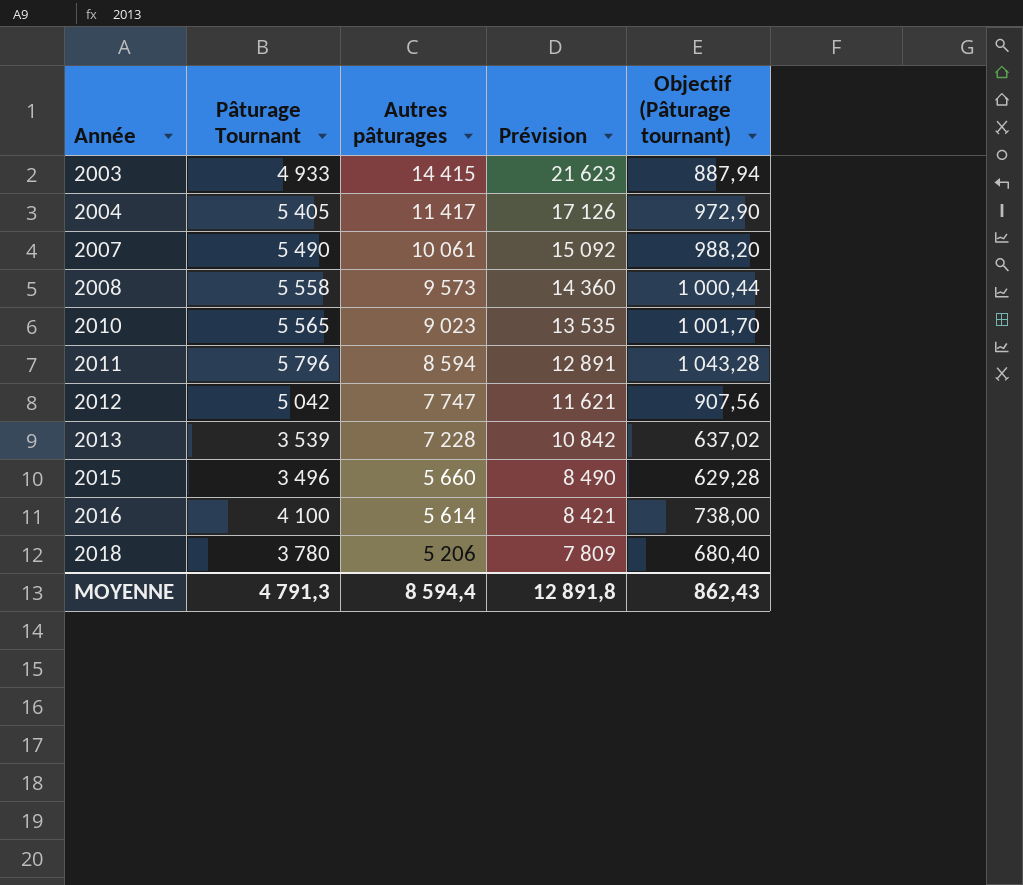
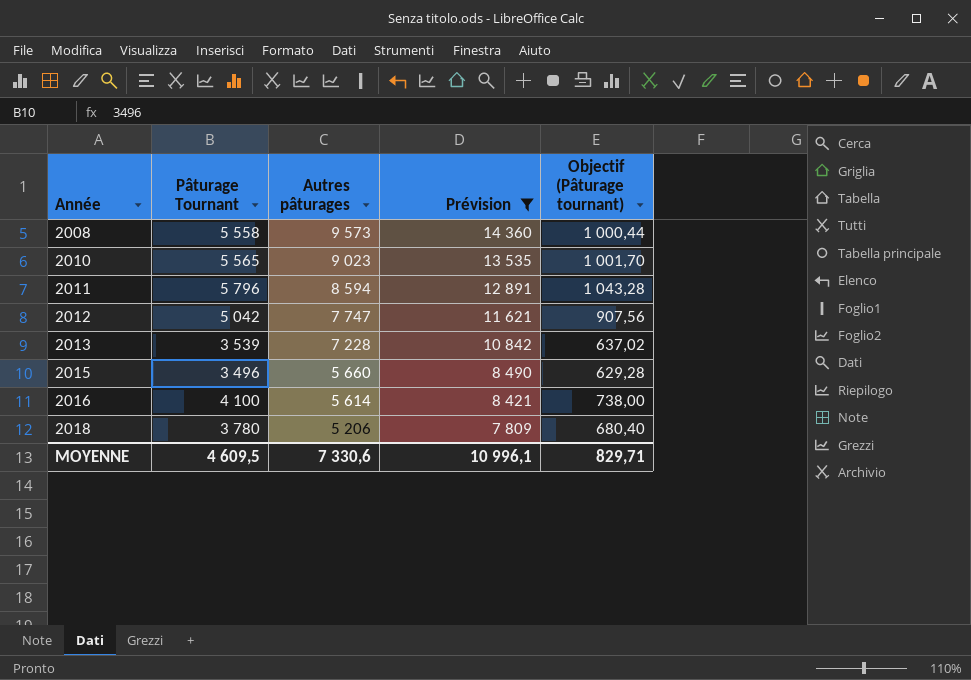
filter: none -> Prévision <= 14 360
MOYENNE | Pâturage Tournant: 4 791,3 -> 4 609,5
MOYENNE | Autres pâturages: 8 594,4 -> 7 330,6
MOYENNE | Prévision: 12 891,8 -> 10 996,1
MOYENNE | Objectif (Pâturage tournant): 862,43 -> 829,71

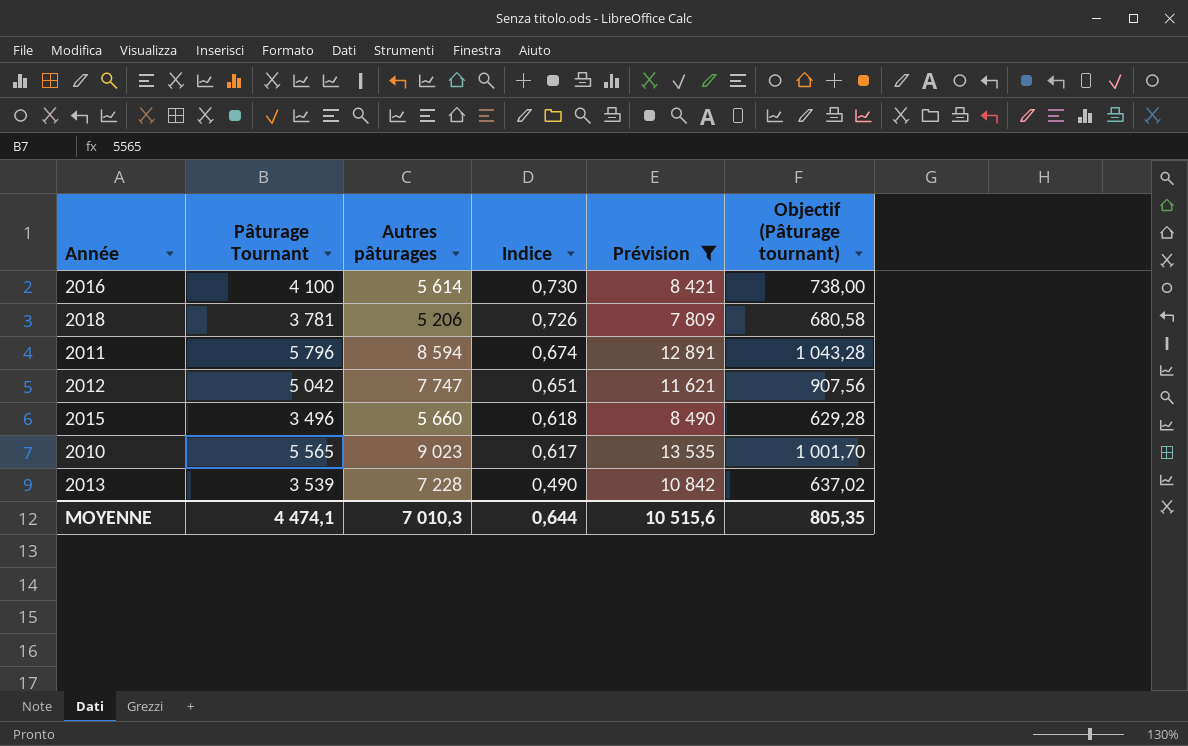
row order: Année ascending -> Indice descending
column Indice | formula: none -> [Pâturage Tournant] / [Autres pâturages]
row 2008: 5 558 | 9 573 | 14 360 | 1 000,44 -> none
2018 | Pâturage Tournant: 3 780 -> 3 781
2018 | Objectif (Pâturage tournant): 680,40 -> 680,58
MOYENNE | Pâturage Tournant: 4 609,5 -> 4 474,1
MOYENNE | Autres pâturages: 7 330,6 -> 7 010,3
MOYENNE | Prévision: 10 996,1 -> 10 515,6
MOYENNE | Objectif (Pâturage tournant): 829,71 -> 805,35

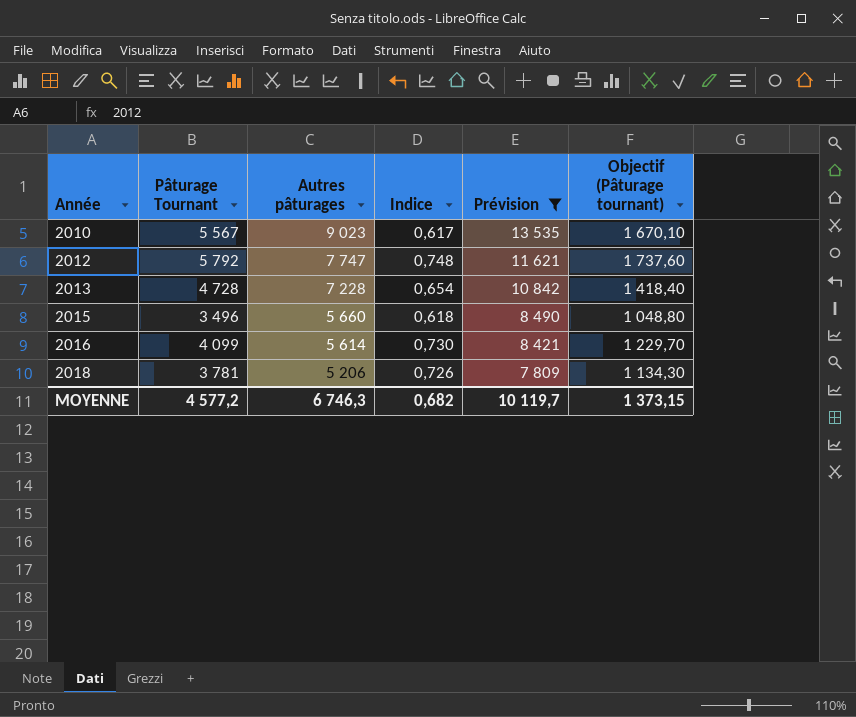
row order: Indice descending -> Année ascending
column Objectif (Pâturage tournant) | formula: [Pâturage Tournant] * 0,18 -> [Pâturage Tournant] * 0,3
row 2011: 5 796 | 8 594 | 0,674 | 12 891 | 1 043,28 -> none
2010 | Pâturage Tournant: 5 565 -> 5 567
2012 | Pâturage Tournant: 5 042 -> 5 792
2012 | Indice: 0,651 -> 0,748
2013 | Pâturage Tournant: 3 539 -> 4 728
2013 | Indice: 0,490 -> 0,654
2016 | Pâturage Tournant: 4 100 -> 4 099
MOYENNE | Pâturage Tournant: 4 474,1 -> 4 577,2
MOYENNE | Autres pâturages: 7 010,3 -> 6 746,3
MOYENNE | Indice: 0,644 -> 0,682
MOYENNE | Prévision: 10 515,6 -> 10 119,7
MOYENNE | Objectif (Pâturage tournant): 805,35 -> 1 373,15

